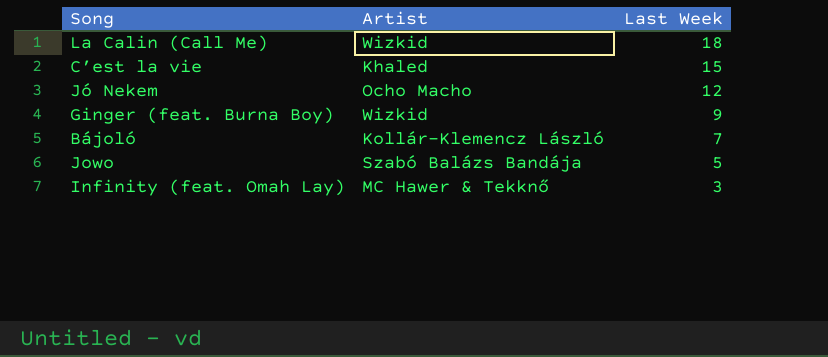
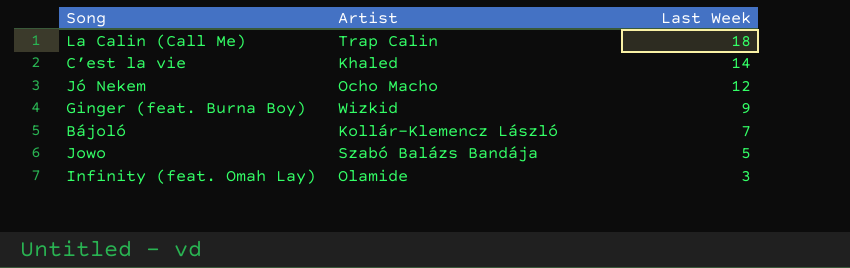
La Calin (Call Me) | Artist: Wizkid -> Trap Calin
C’est la vie | Last Week: 15 -> 14
Infinity (feat. Omah Lay) | Artist: MC Hawer & Tekknő -> Olamide

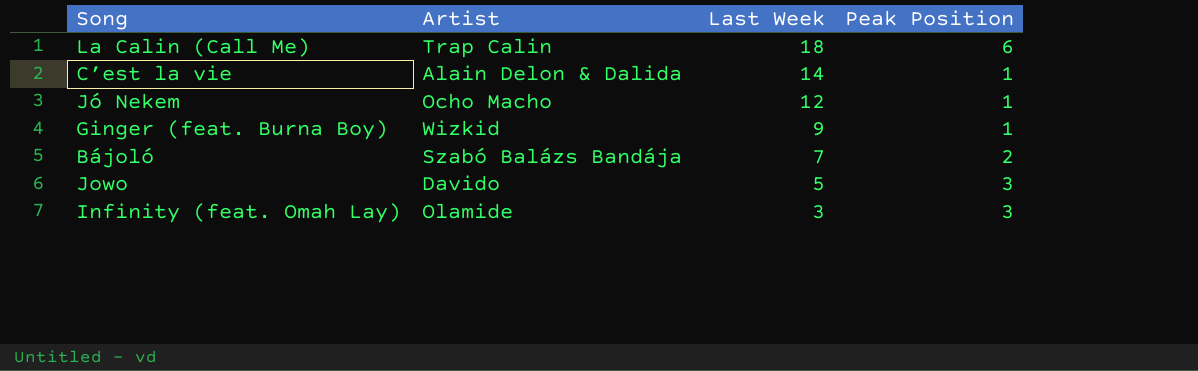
column Peak Position | position: none -> 4
C’est la vie | Artist: Khaled -> Alain Delon & Dalida
Bájoló | Artist: Kollár-Klemencz László -> Szabó Balázs Bandája
Jowo | Artist: Szabó Balázs Bandája -> Davido

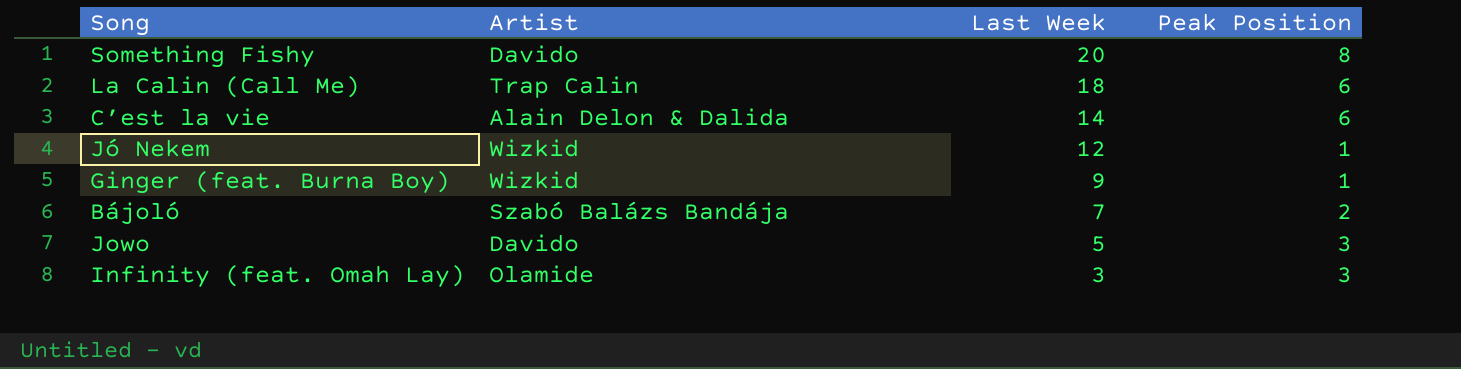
row Something Fishy: none -> Davido | 20 | 8
C’est la vie | Peak Position: 1 -> 6
Jó Nekem | Artist: Ocho Macho -> Wizkid

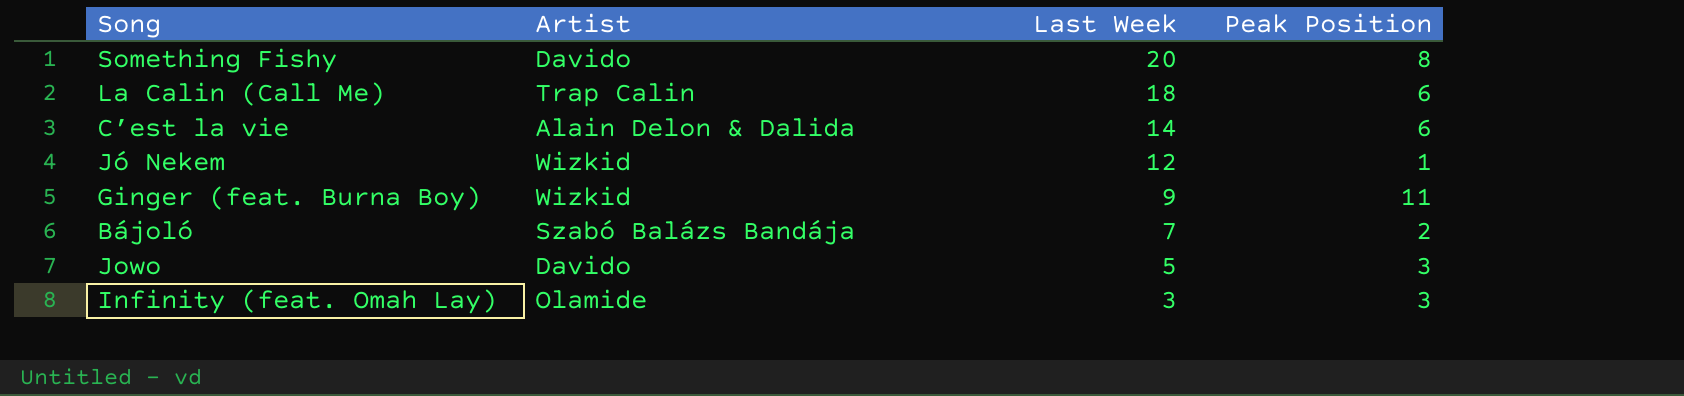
Ginger (feat. Burna Boy) | Peak Position: 1 -> 11

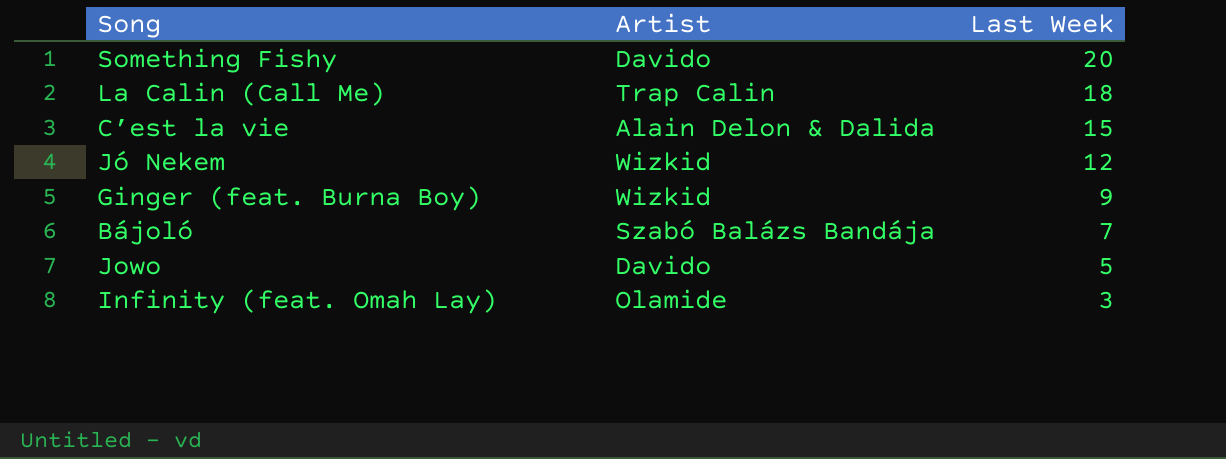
column Peak Position | position: 4 -> none
C’est la vie | Last Week: 14 -> 15

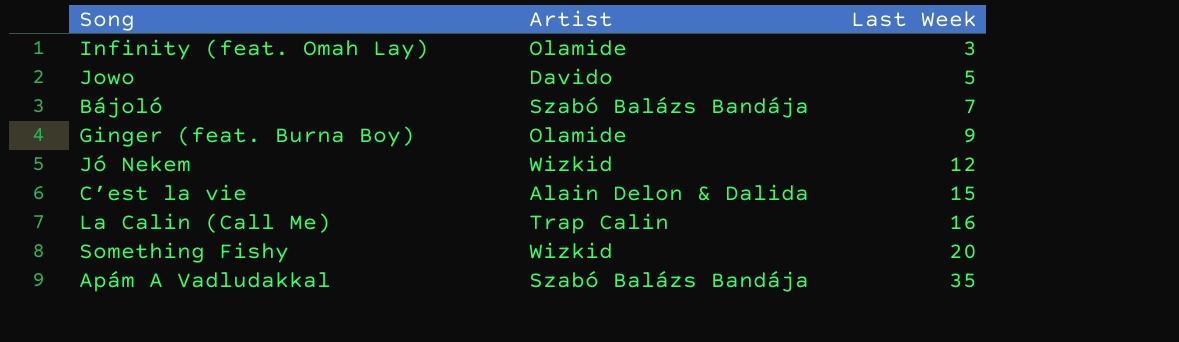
row order: Last Week descending -> Last Week ascending
Ginger (feat. Burna Boy) | Artist: Wizkid -> Olamide
La Calin (Call Me) | Last Week: 18 -> 16
Something Fishy | Artist: Davido -> Wizkid
row Apám A Vadludakkal: none -> Szabó Balázs Bandája | 35

